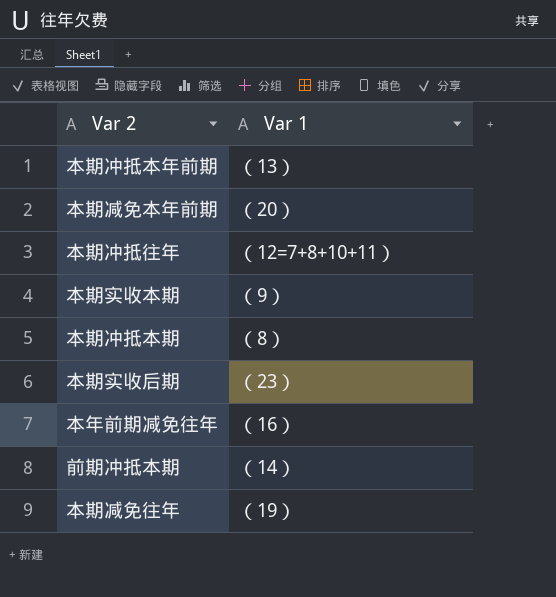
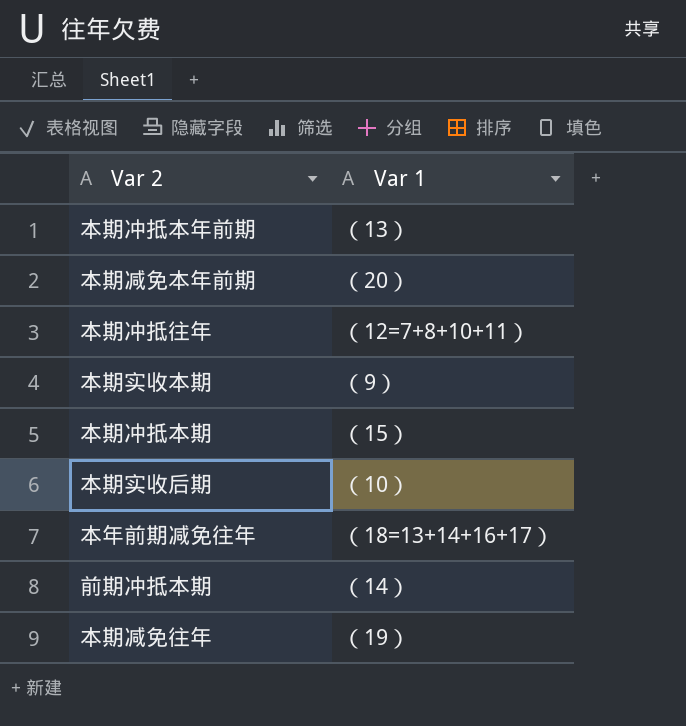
本期冲抵本期 | Var 1: （8） -> （15）
本期实收后期 | Var 1: （23） -> （10）
本年前期减免往年 | Var 1: （16） -> （18=13+14+16+17）

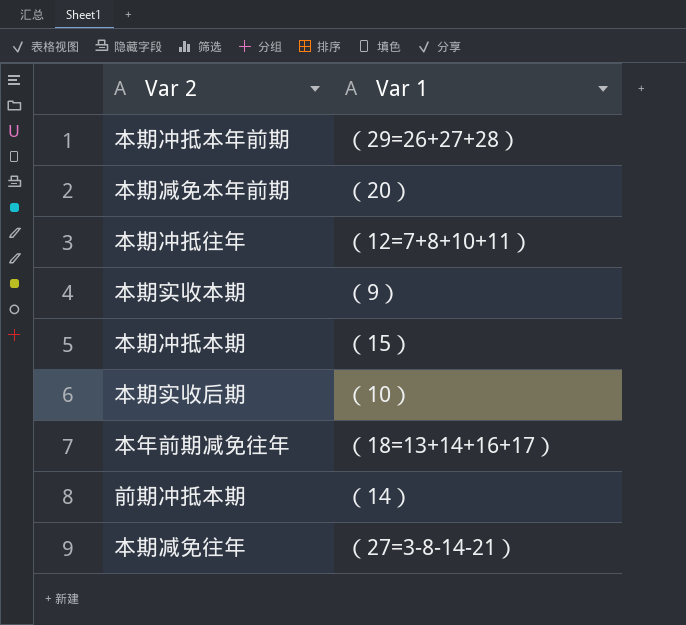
本期冲抵本年前期 | Var 1: （13） -> （29=26+27+28）
本期减免往年 | Var 1: （19） -> （27=3-8-14-21）

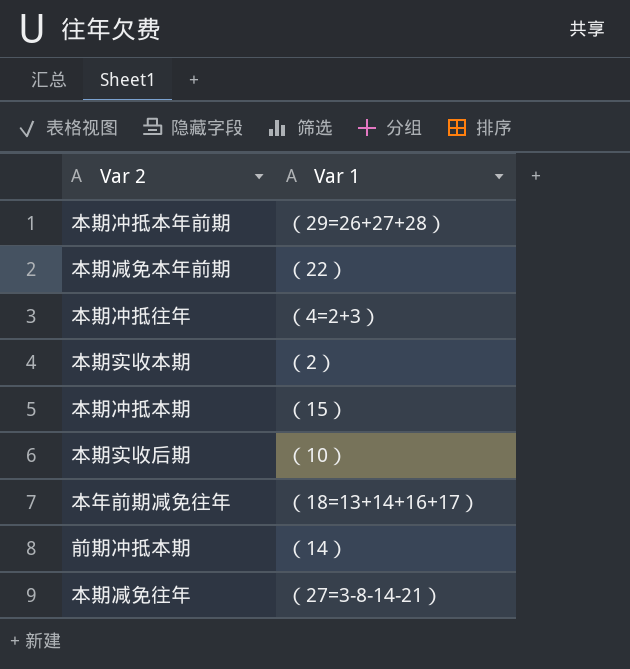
本期减免本年前期 | Var 1: （20） -> （22）
本期冲抵往年 | Var 1: （12=7+8+10+11） -> （4=2+3）
本期实收本期 | Var 1: （9） -> （2）

